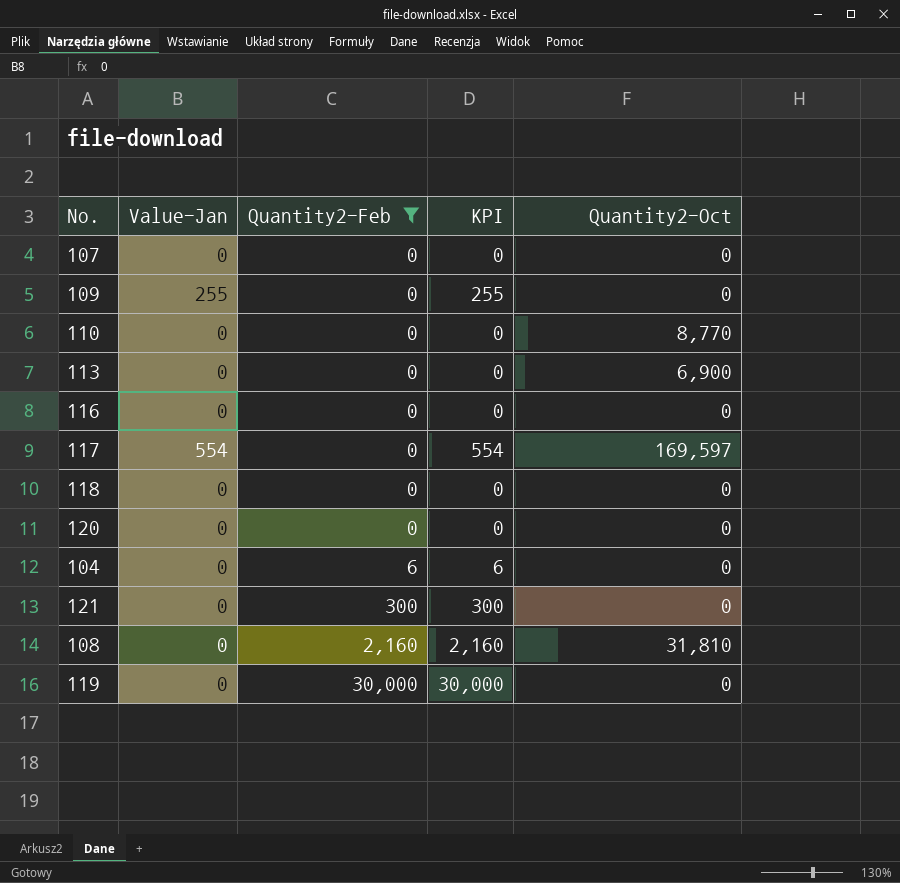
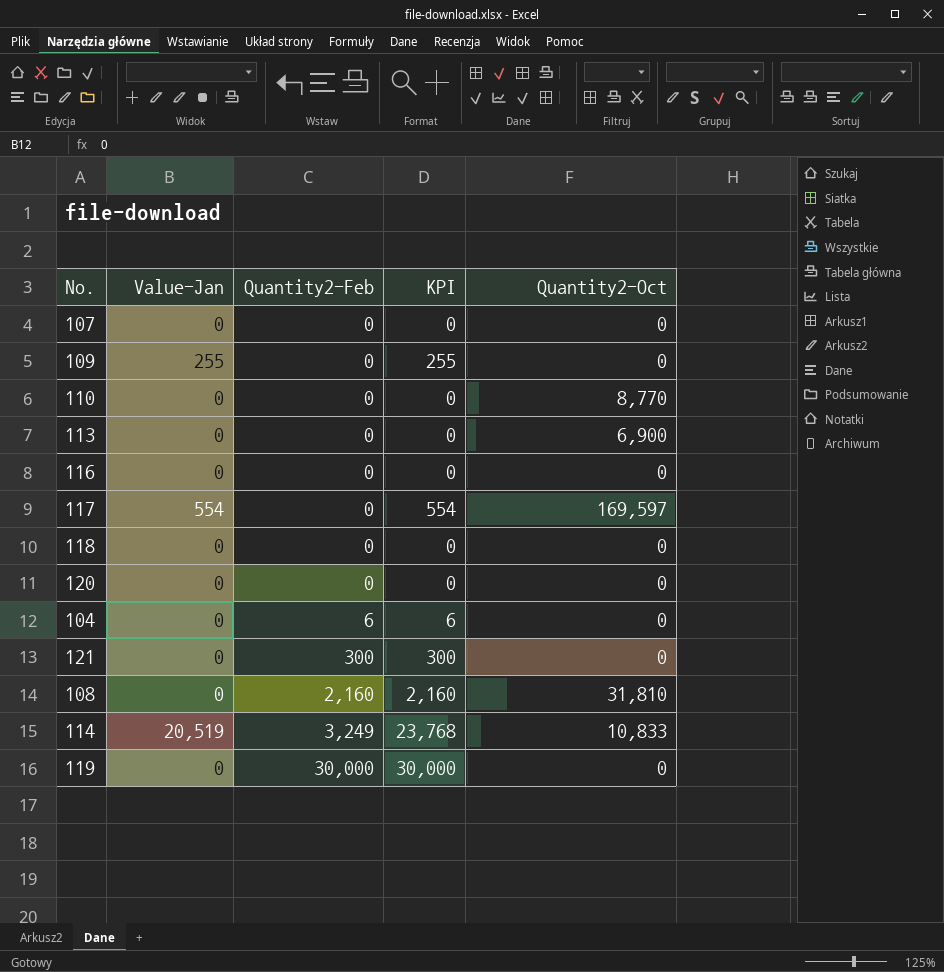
filter: Quantity2-Feb != 3,249 -> none

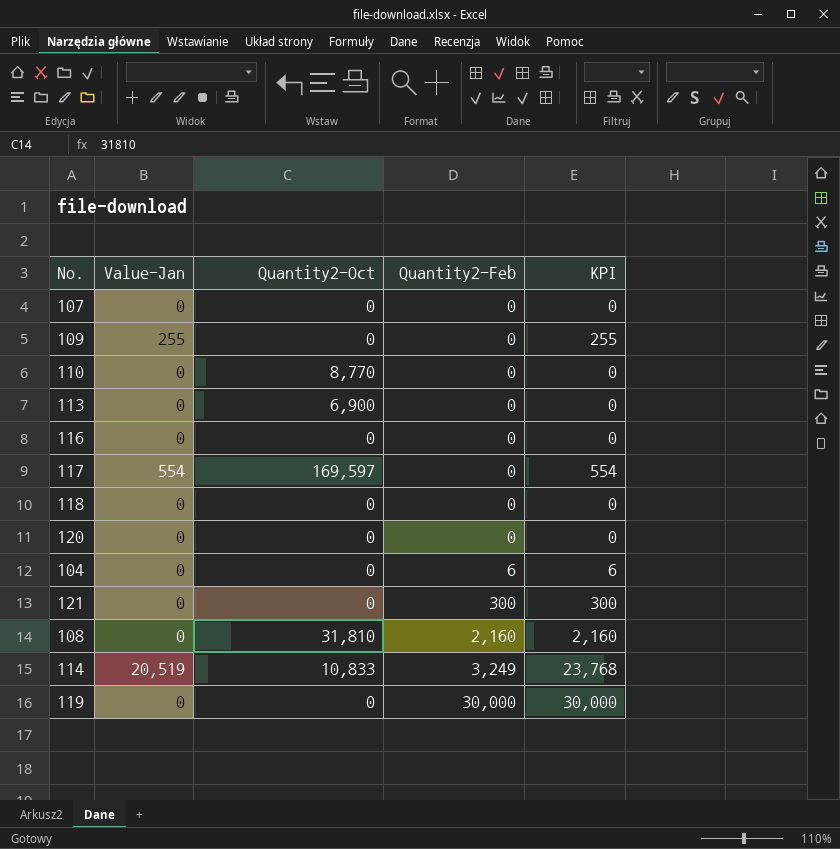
column Quantity2-Oct | position: 5 -> 3

